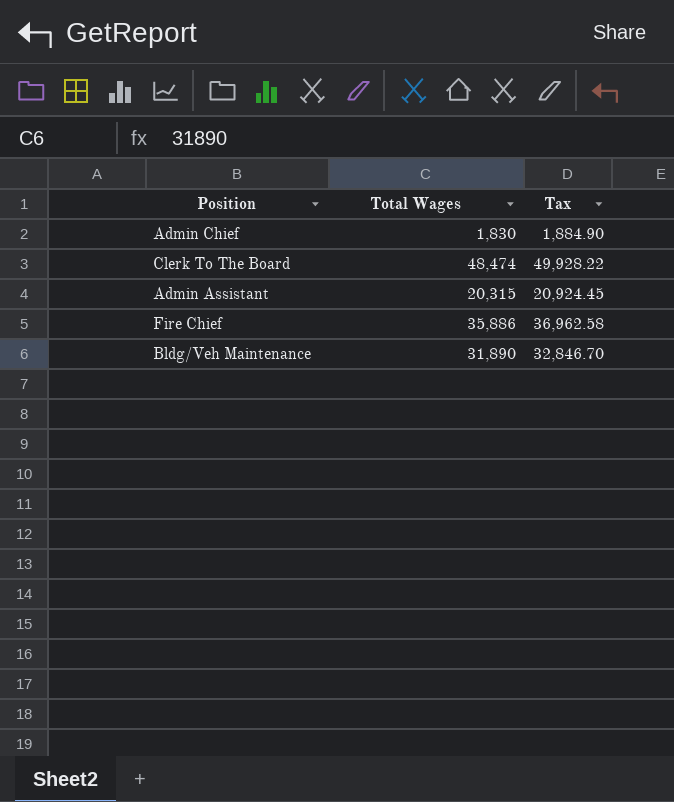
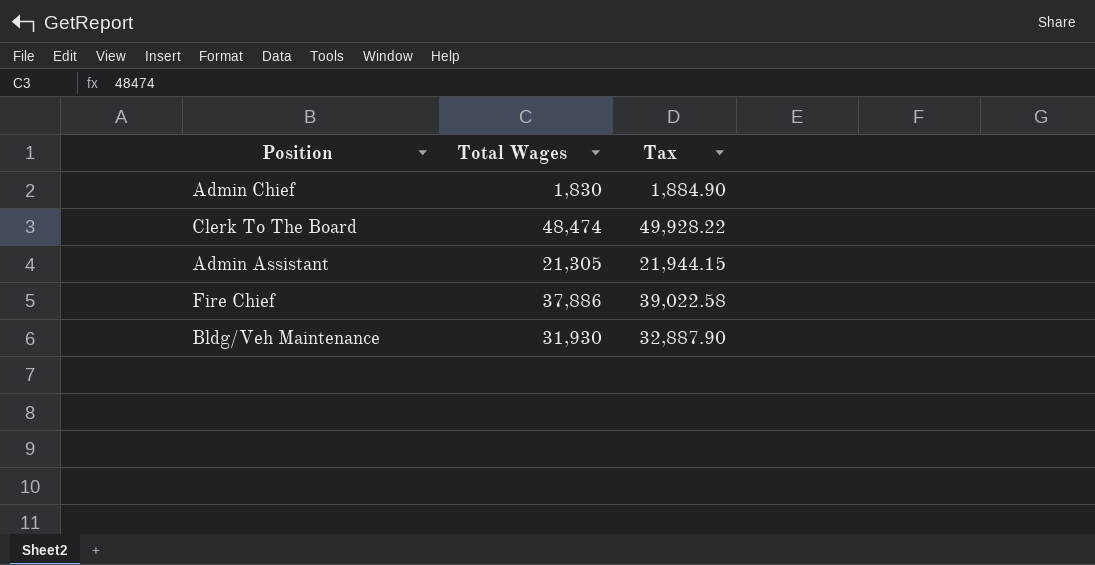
Admin Assistant | Total Wages: 20,315 -> 21,305
Admin Assistant | Tax: 20,924.45 -> 21,944.15
Fire Chief | Total Wages: 35,886 -> 37,886
Fire Chief | Tax: 36,962.58 -> 39,022.58
Bldg/Veh Maintenance | Total Wages: 31,890 -> 31,930
Bldg/Veh Maintenance | Tax: 32,846.70 -> 32,887.90

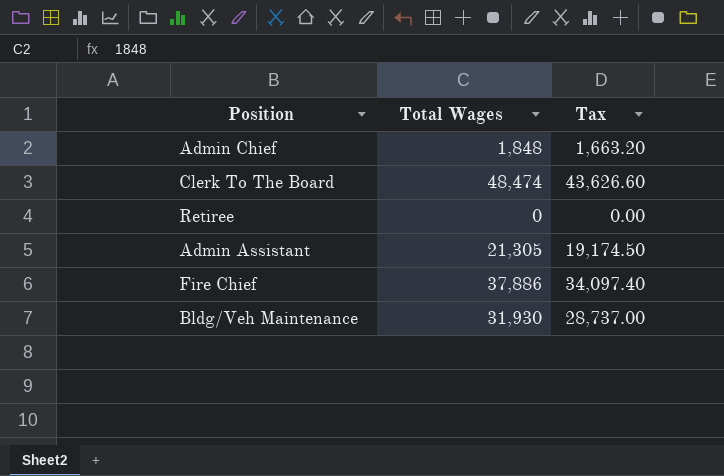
column Tax | formula: [Total Wages] * 1.03 -> [Total Wages] * 0.9
Admin Chief | Total Wages: 1,830 -> 1,848
row Retiree: none -> 0 | 0.00

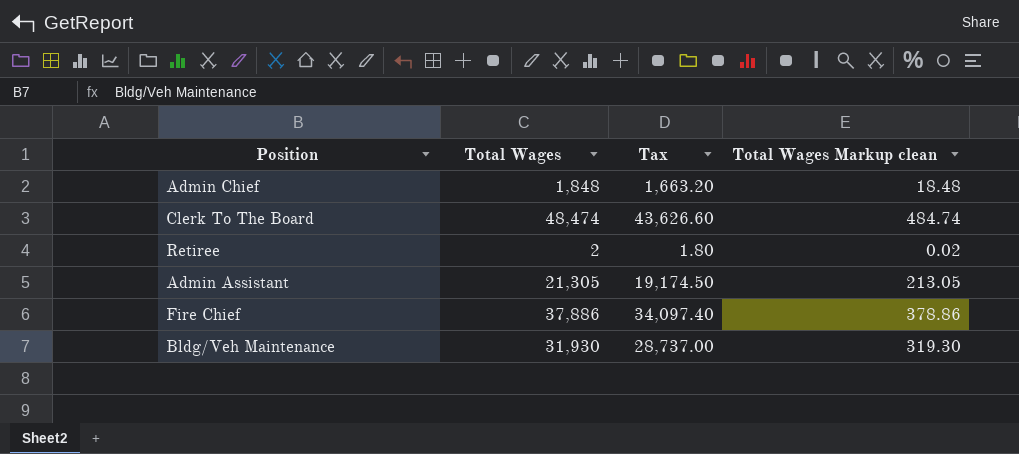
column Total Wages Markup clean | formula: none -> [Total Wages] * 0.01
Retiree | Total Wages: 0 -> 2
Retiree | Tax: 0.00 -> 1.80

